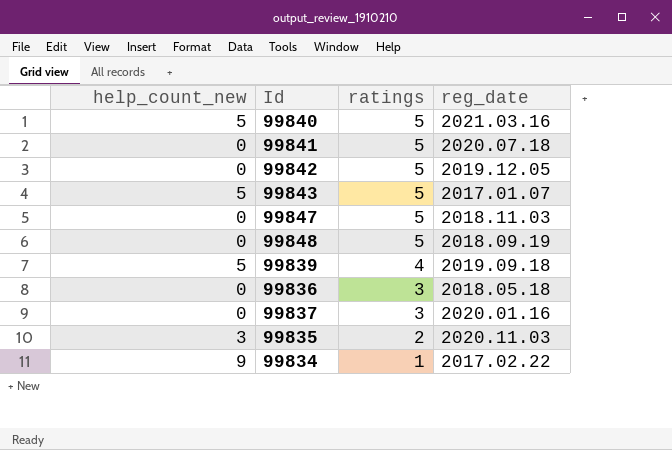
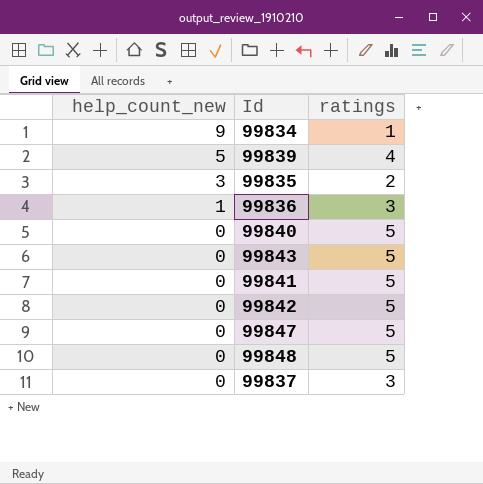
row order: ratings descending -> help_count_new descending
column reg_date | position: 4 -> none
99836 | help_count_new: 0 -> 1
99840 | help_count_new: 5 -> 0
99843 | help_count_new: 5 -> 0

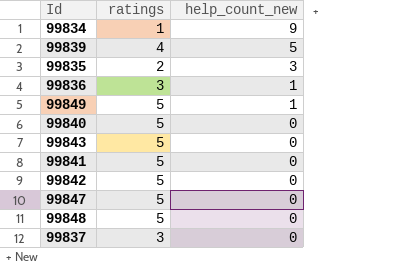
column help_count_new | position: 1 -> 3
row 99849: none -> 5 | 1

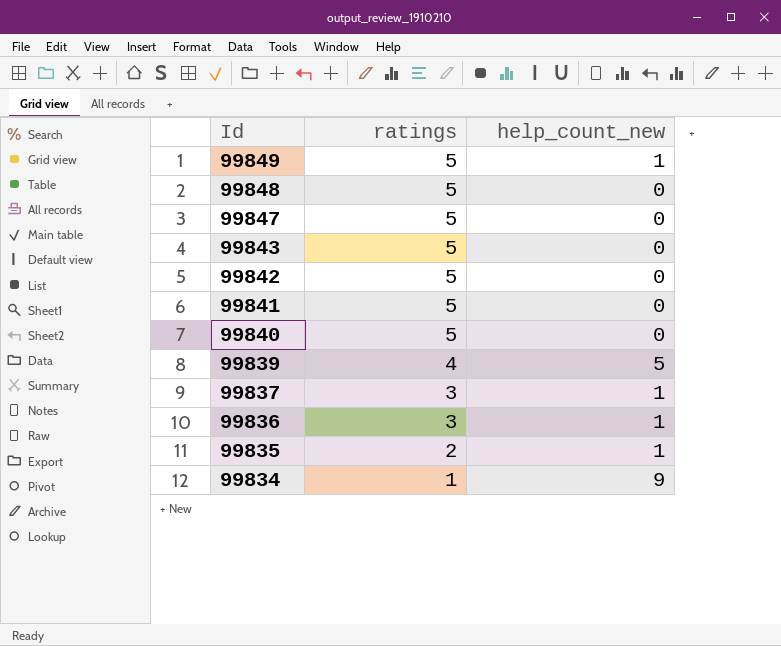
row order: help_count_new descending -> Id descending
99837 | help_count_new: 0 -> 1
99835 | help_count_new: 3 -> 1

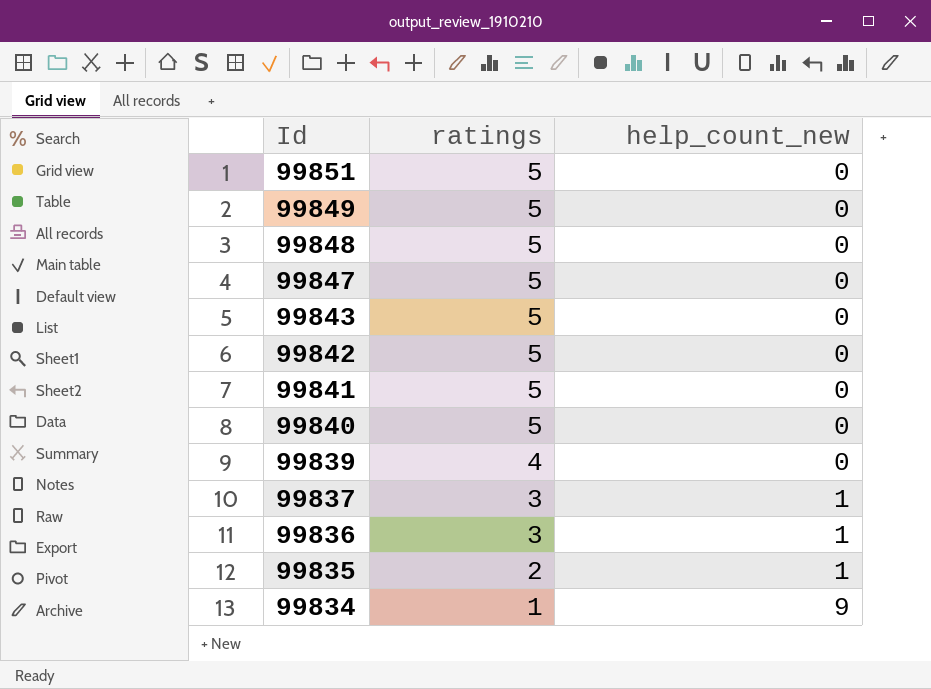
row 99851: none -> 5 | 0
99849 | help_count_new: 1 -> 0
99839 | help_count_new: 5 -> 0

